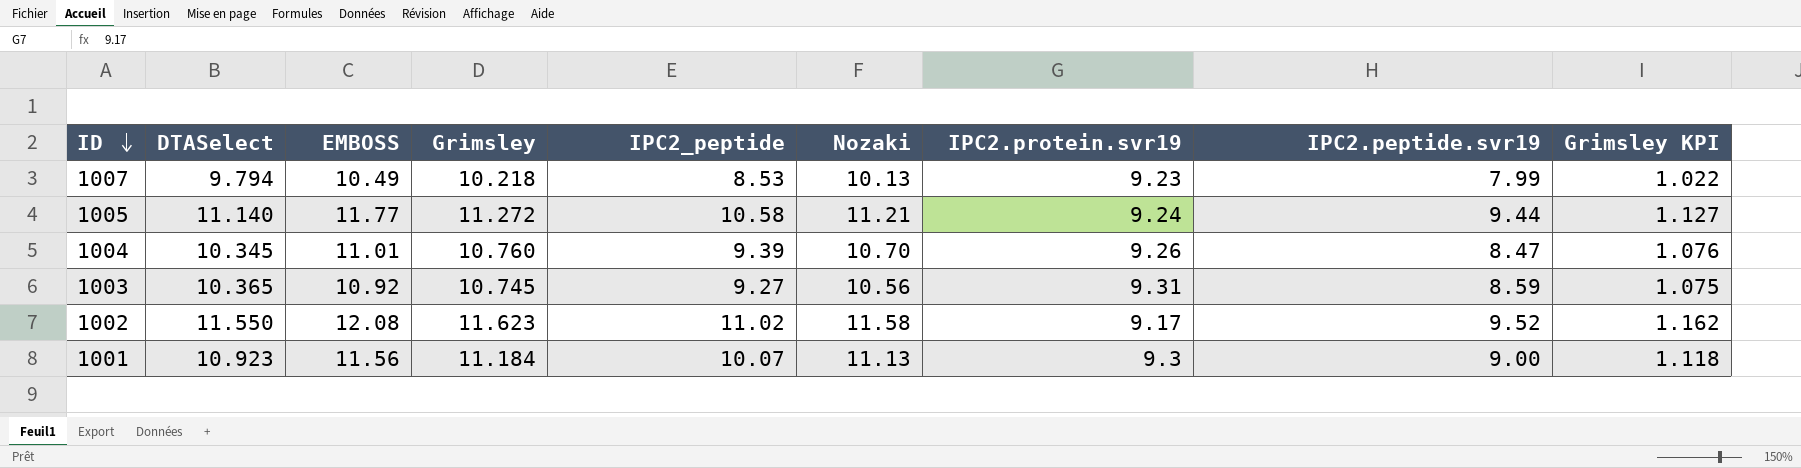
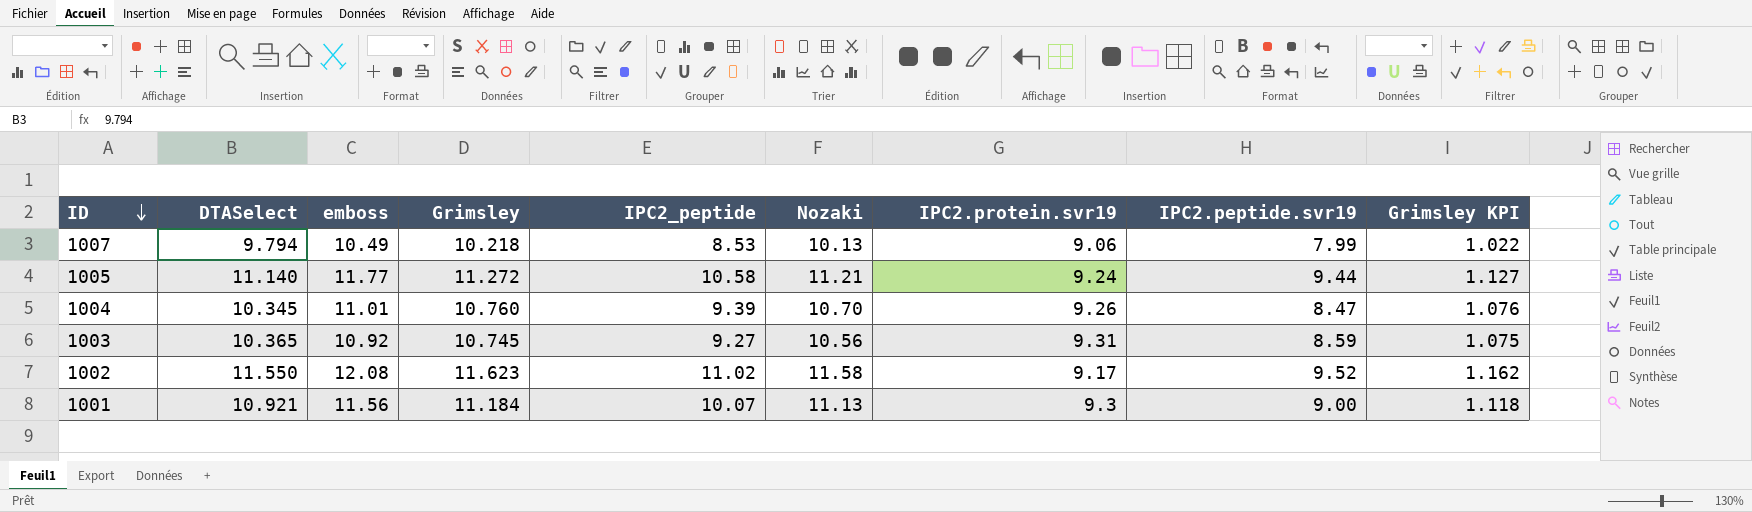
column name: EMBOSS -> emboss
1007 | IPC2.protein.svr19: 9.23 -> 9.06
1001 | DTASelect: 10.923 -> 10.921

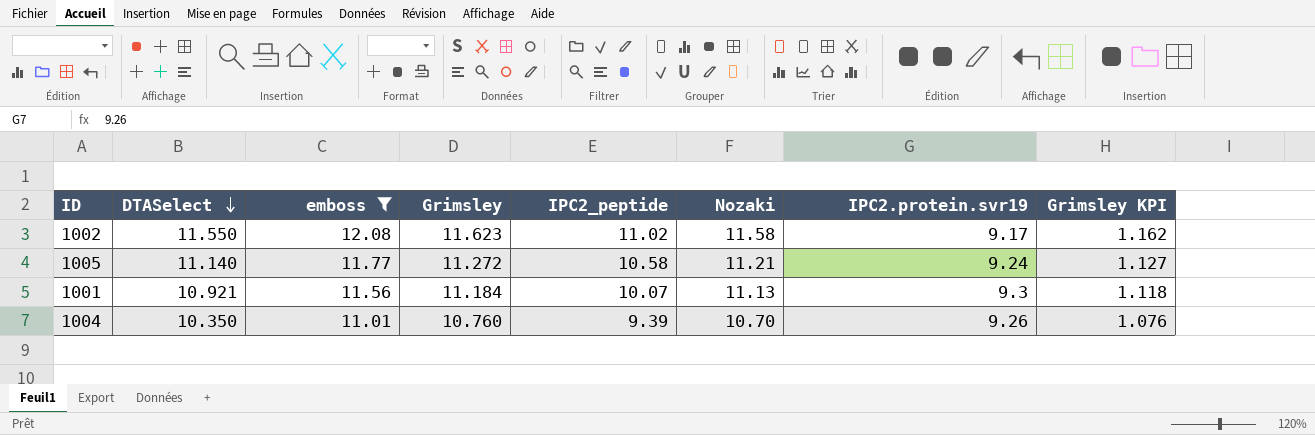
filter: none -> emboss >= 11.01
row order: ID descending -> DTASelect descending
column IPC2.peptide.svr19 | position: 8 -> none
1004 | DTASelect: 10.345 -> 10.350

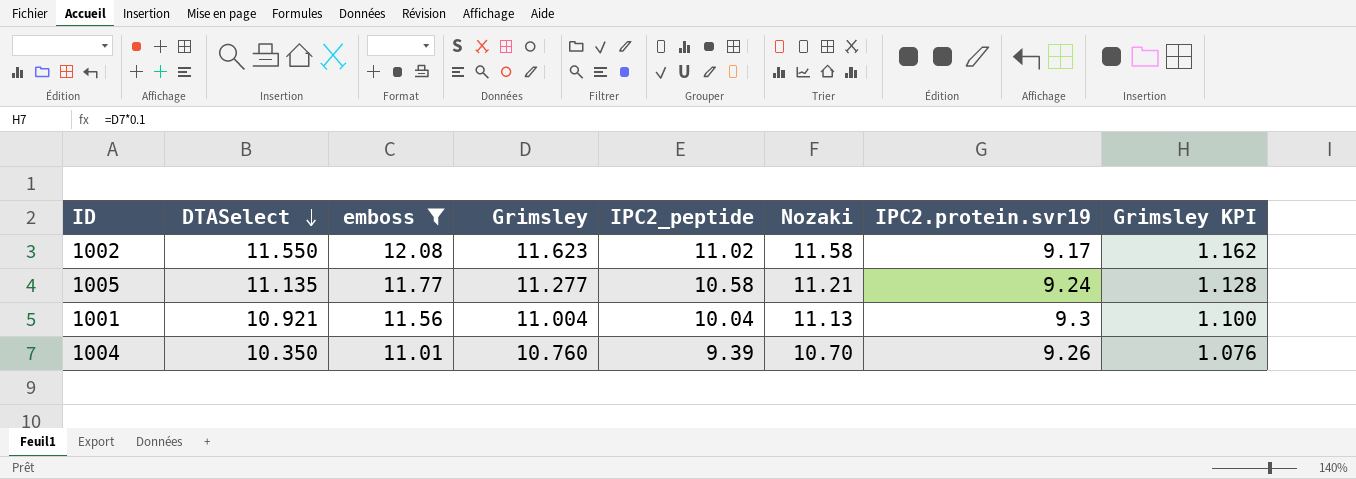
1005 | DTASelect: 11.140 -> 11.135
1005 | Grimsley: 11.272 -> 11.277
1005 | Grimsley KPI: 1.127 -> 1.128
1001 | Grimsley: 11.184 -> 11.004
1001 | IPC2_peptide: 10.07 -> 10.04
1001 | Grimsley KPI: 1.118 -> 1.100

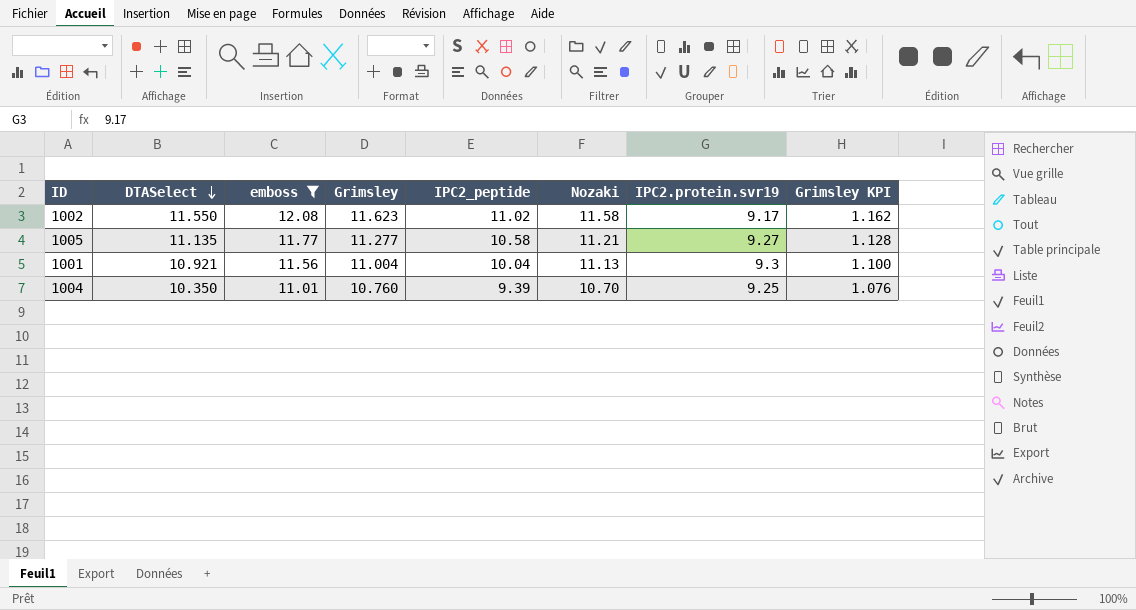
1005 | IPC2.protein.svr19: 9.24 -> 9.27
1004 | IPC2.protein.svr19: 9.26 -> 9.25

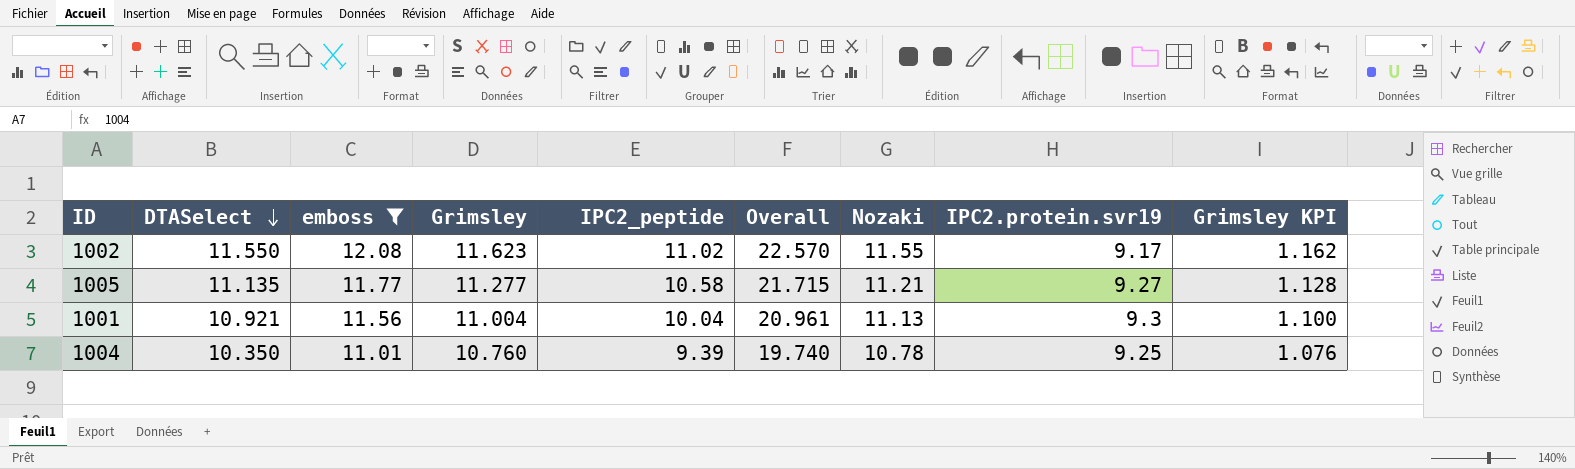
column Overall | formula: none -> [DTASelect] + [IPC2_peptide]
1002 | Nozaki: 11.58 -> 11.55
1004 | Nozaki: 10.70 -> 10.78

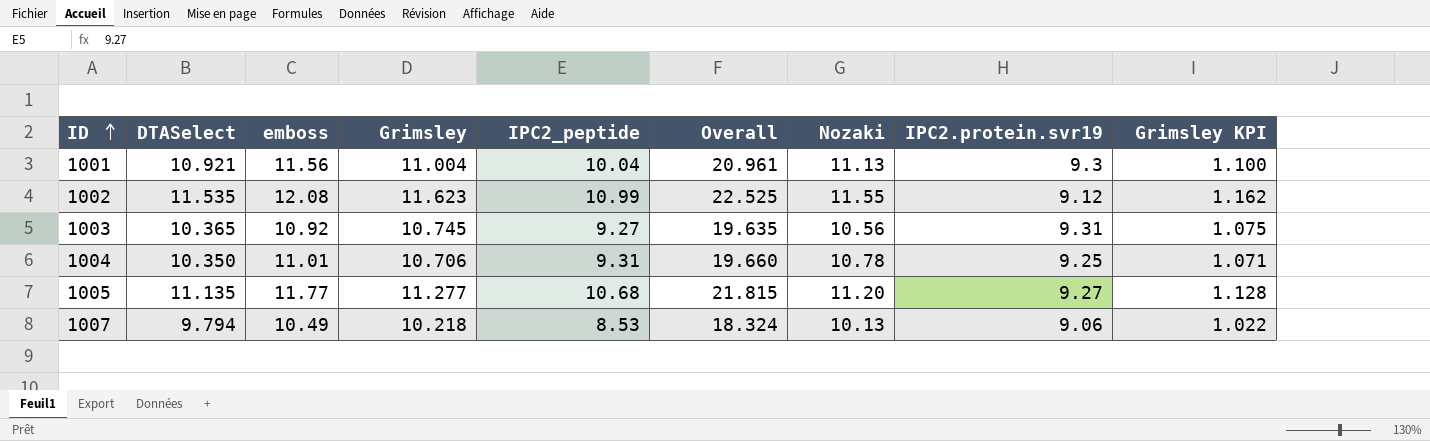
filter: emboss >= 11.01 -> none
row order: DTASelect descending -> ID ascending
1002 | DTASelect: 11.550 -> 11.535
1002 | IPC2_peptide: 11.02 -> 10.99
1002 | Overall: 22.570 -> 22.525
1002 | IPC2.protein.svr19: 9.17 -> 9.12
1004 | Grimsley: 10.760 -> 10.706
1004 | IPC2_peptide: 9.39 -> 9.31
1004 | Overall: 19.740 -> 19.660
1004 | Grimsley KPI: 1.076 -> 1.071
1005 | IPC2_peptide: 10.58 -> 10.68
1005 | Overall: 21.715 -> 21.815
1005 | Nozaki: 11.21 -> 11.20

